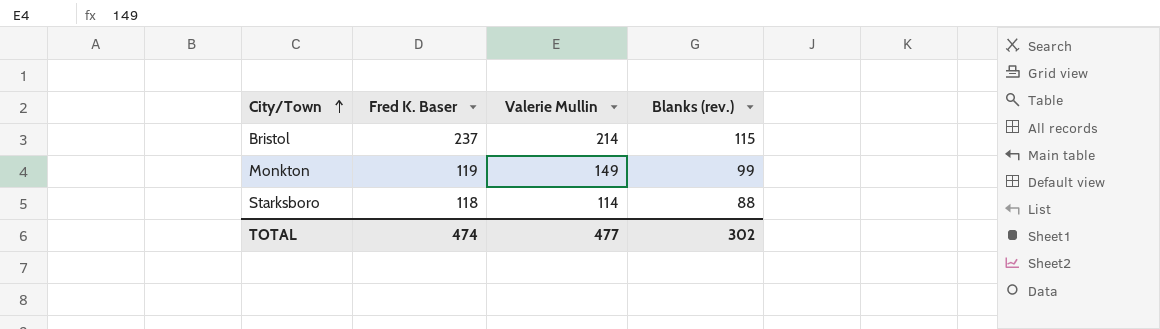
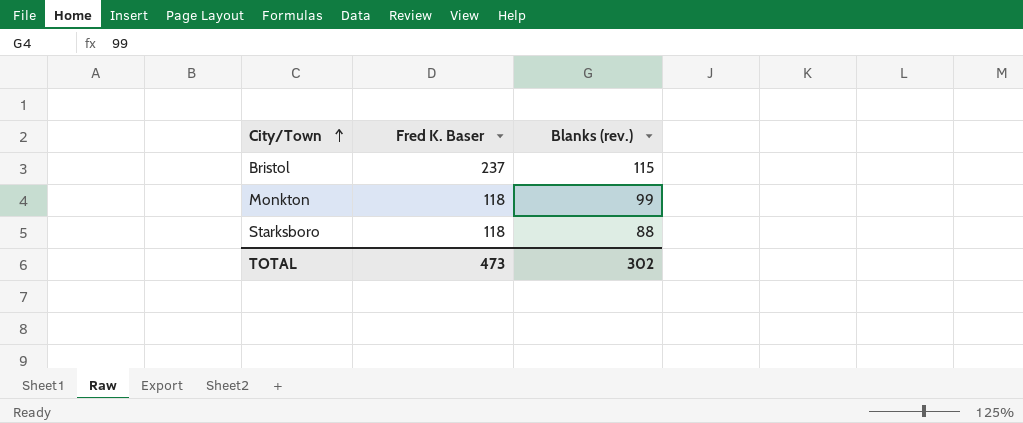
column Valerie Mullin | position: 3 -> none
Monkton | Fred K. Baser: 119 -> 118
TOTAL | Fred K. Baser: 474 -> 473

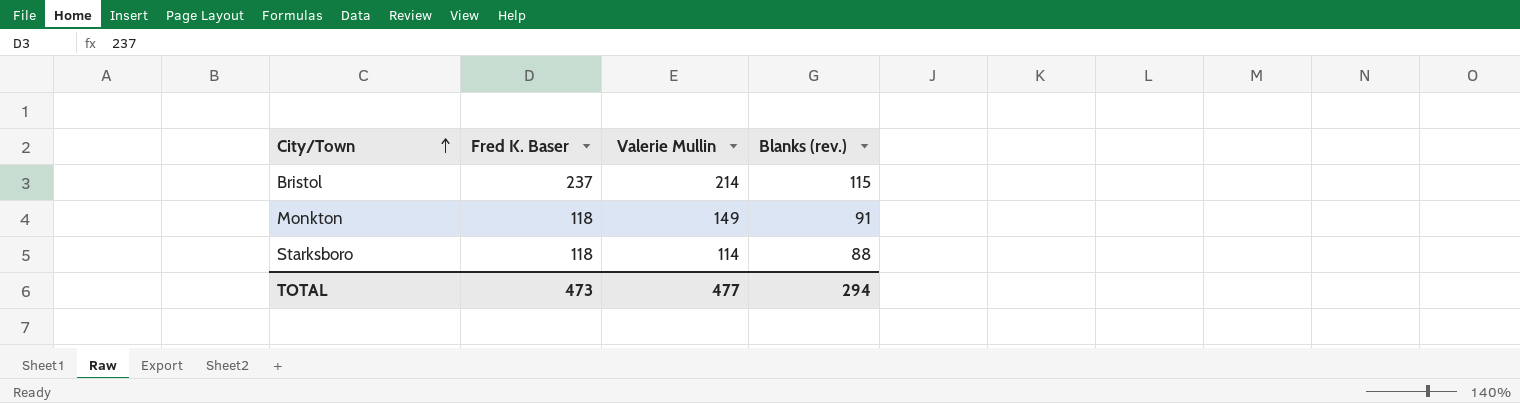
column Valerie Mullin | position: none -> 3
Monkton | Blanks (rev.): 99 -> 91
TOTAL | Blanks (rev.): 302 -> 294

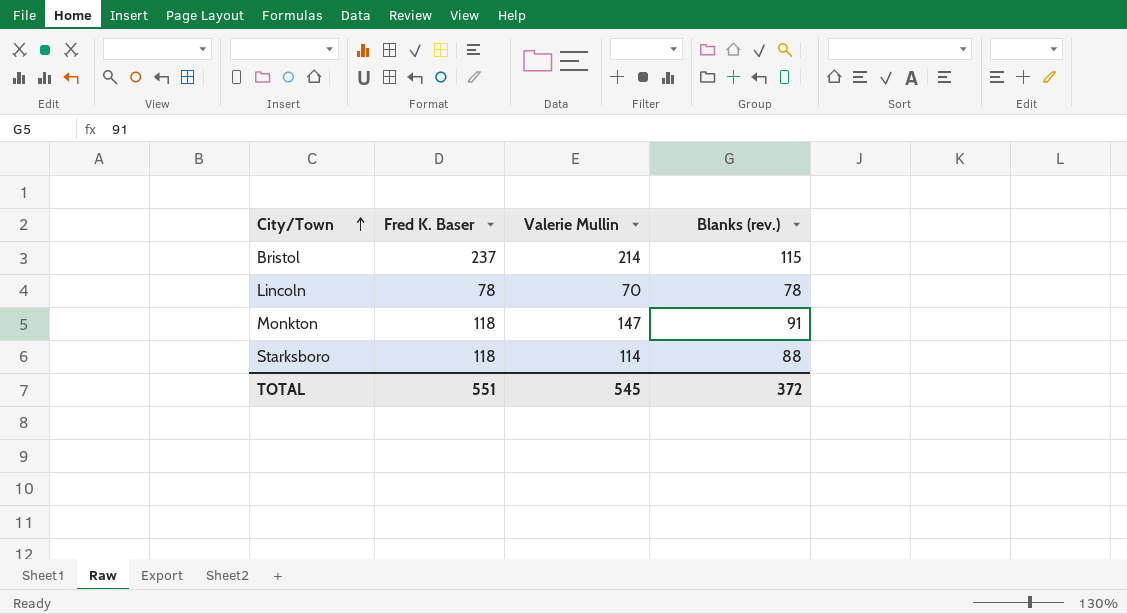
row Lincoln: none -> 78 | 70 | 78
Monkton | Valerie Mullin: 149 -> 147
TOTAL | Fred K. Baser: 473 -> 551
TOTAL | Valerie Mullin: 477 -> 545
TOTAL | Blanks (rev.): 294 -> 372

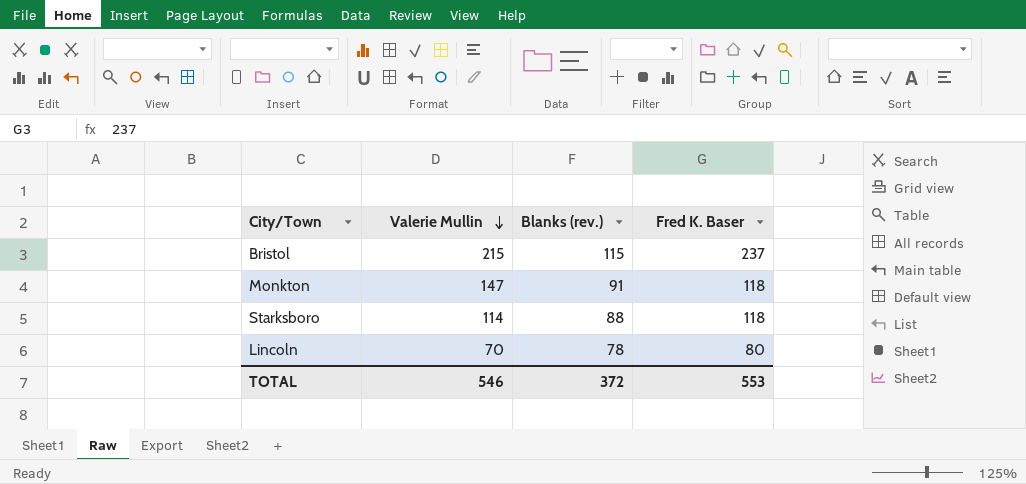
row order: City/Town ascending -> Valerie Mullin descending
column Fred K. Baser | position: 2 -> 4
Bristol | Valerie Mullin: 214 -> 215
Lincoln | Fred K. Baser: 78 -> 80
TOTAL | Valerie Mullin: 545 -> 546
TOTAL | Fred K. Baser: 551 -> 553

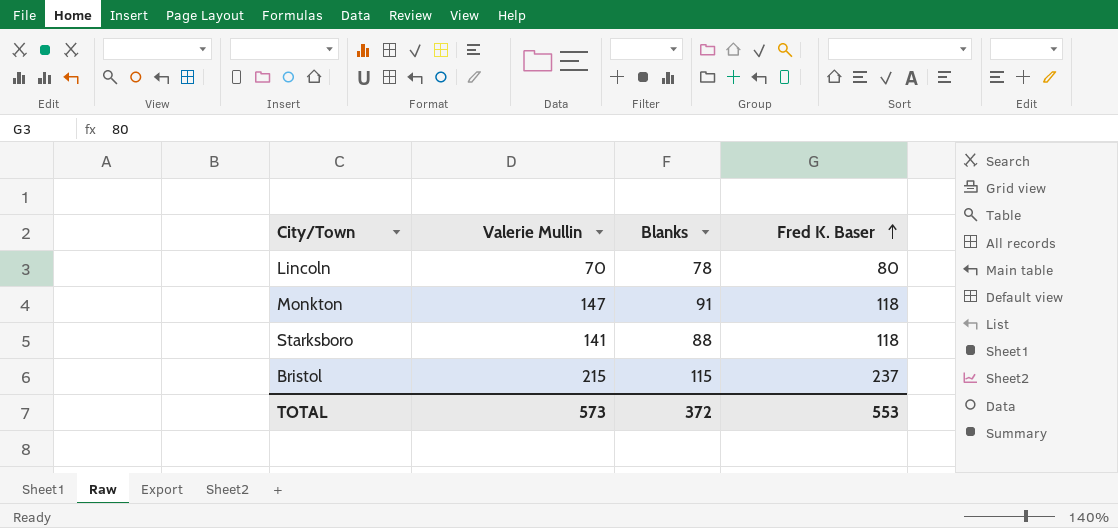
row order: Valerie Mullin descending -> Fred K. Baser ascending
column name: Blanks (rev.) -> Blanks
Starksboro | Valerie Mullin: 114 -> 141
TOTAL | Valerie Mullin: 546 -> 573

